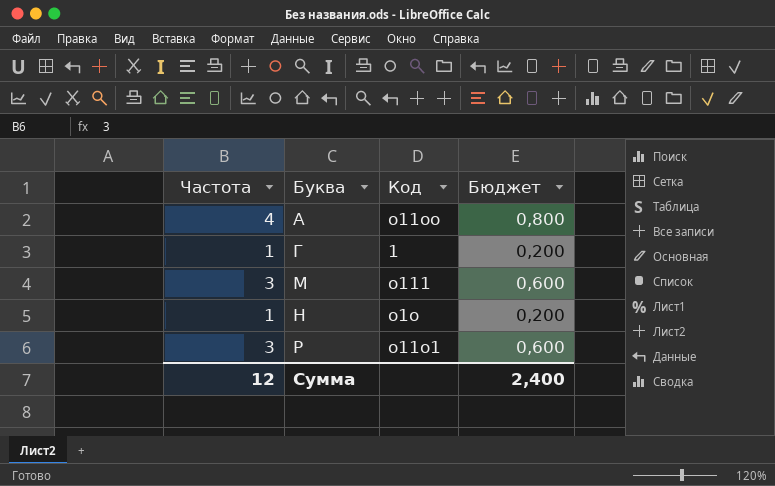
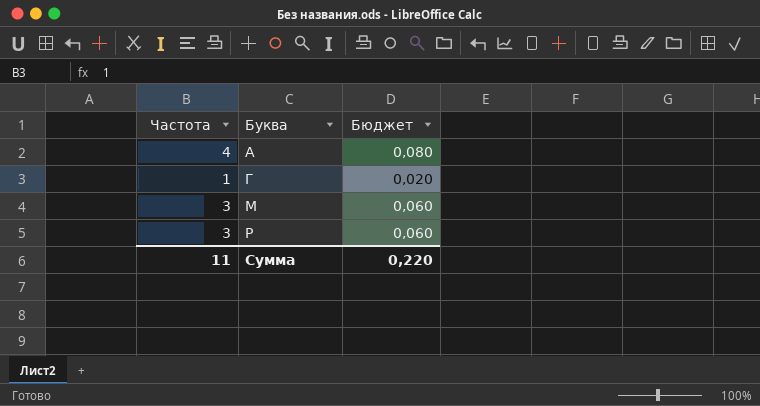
column Код | position: 3 -> none
column Бюджет | formula: [Частота] * 0,2 -> [Частота] * 0,02
row Н: 1 | о1о | 0,200 -> none
Сумма | Частота: 12 -> 11
Сумма | Бюджет: 2,400 -> 0,220

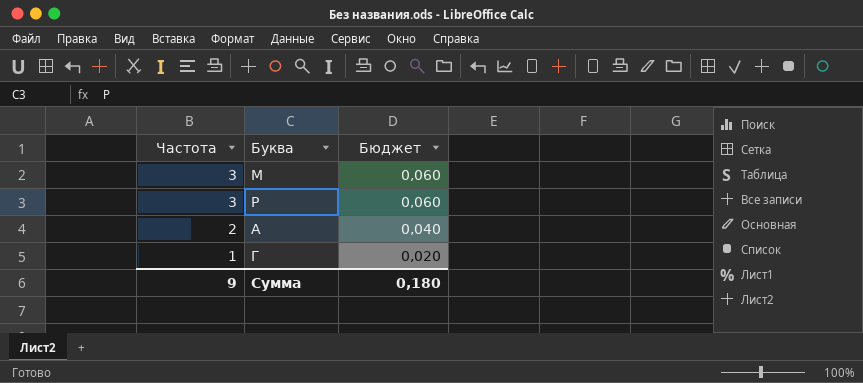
row order: Буква ascending -> Частота descending
А | Частота: 4 -> 2
А | Бюджет: 0,080 -> 0,040
Сумма | Частота: 11 -> 9
Сумма | Бюджет: 0,220 -> 0,180

